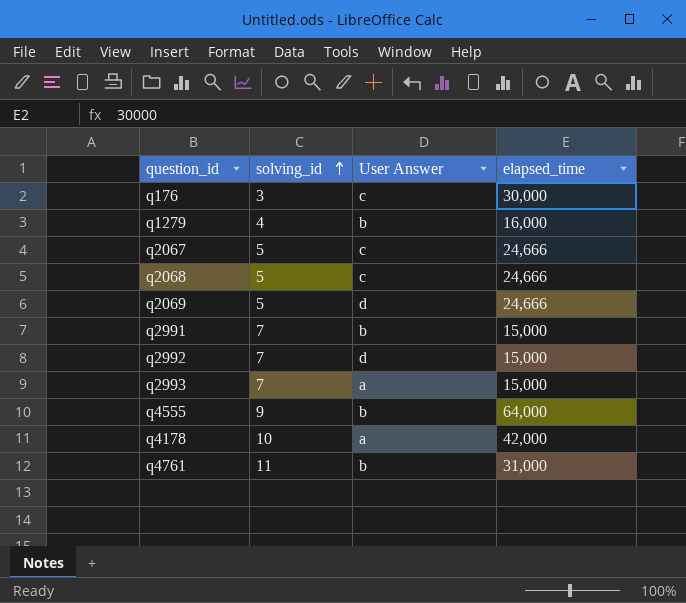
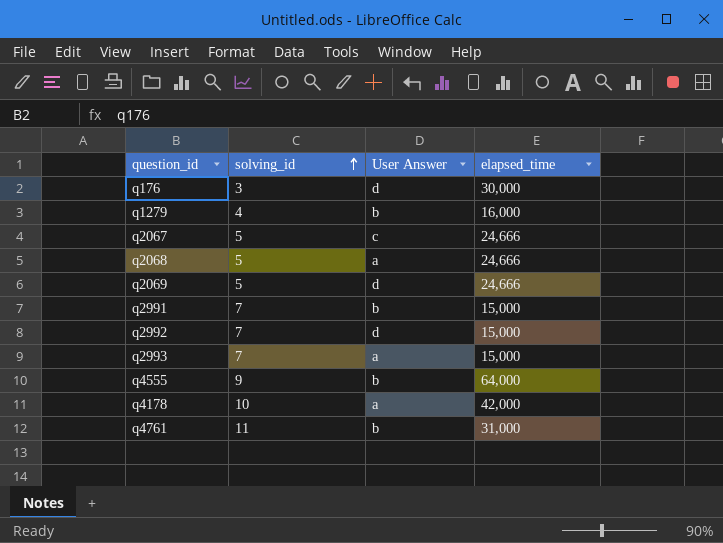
q176 | User Answer: c -> d
q2068 | User Answer: c -> a

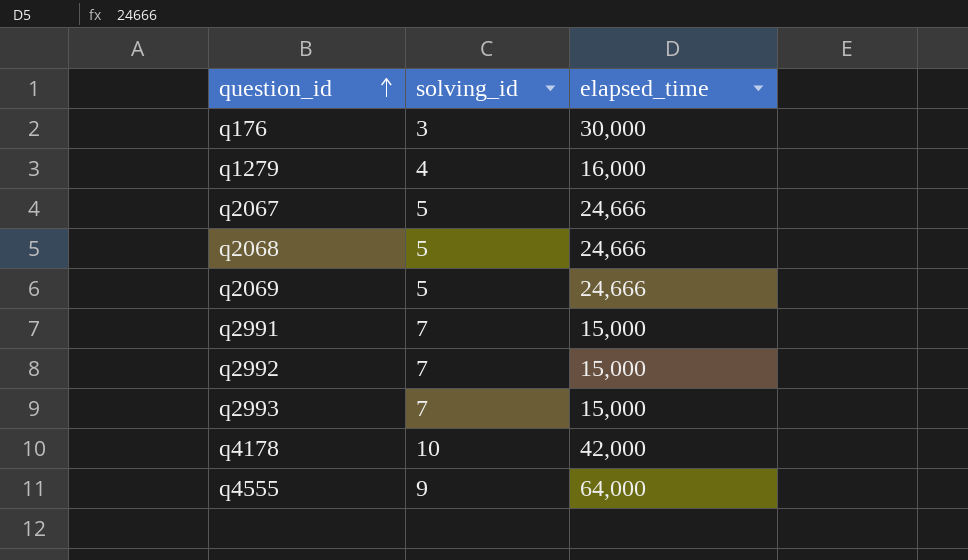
row order: solving_id ascending -> question_id ascending
column User Answer | position: 3 -> none
row q4761: 11 | b | 31,000 -> none

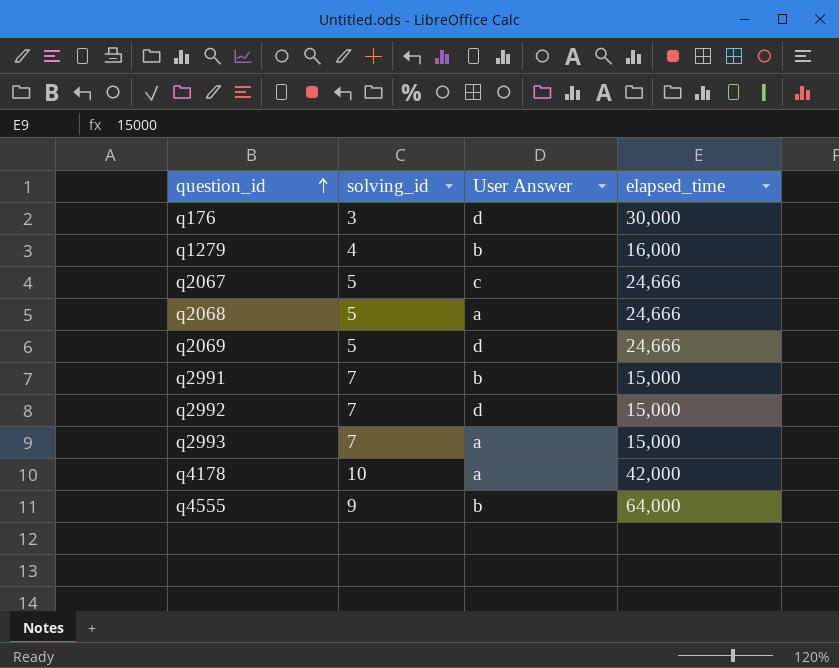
column User Answer | position: none -> 3

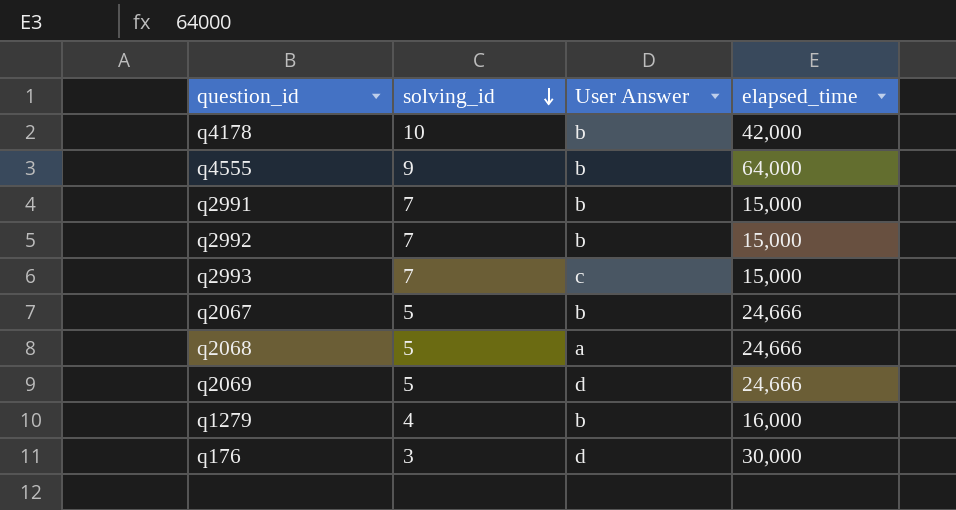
row order: question_id ascending -> solving_id descending
q4178 | User Answer: a -> b
q2992 | User Answer: d -> b
q2993 | User Answer: a -> c
q2067 | User Answer: c -> b

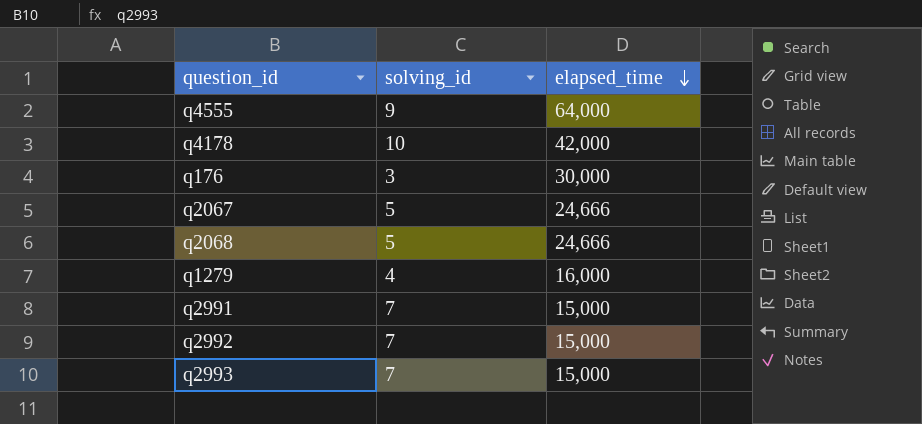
row order: solving_id descending -> elapsed_time descending
column User Answer | position: 3 -> none
row q2069: 5 | d | 24,666 -> none

